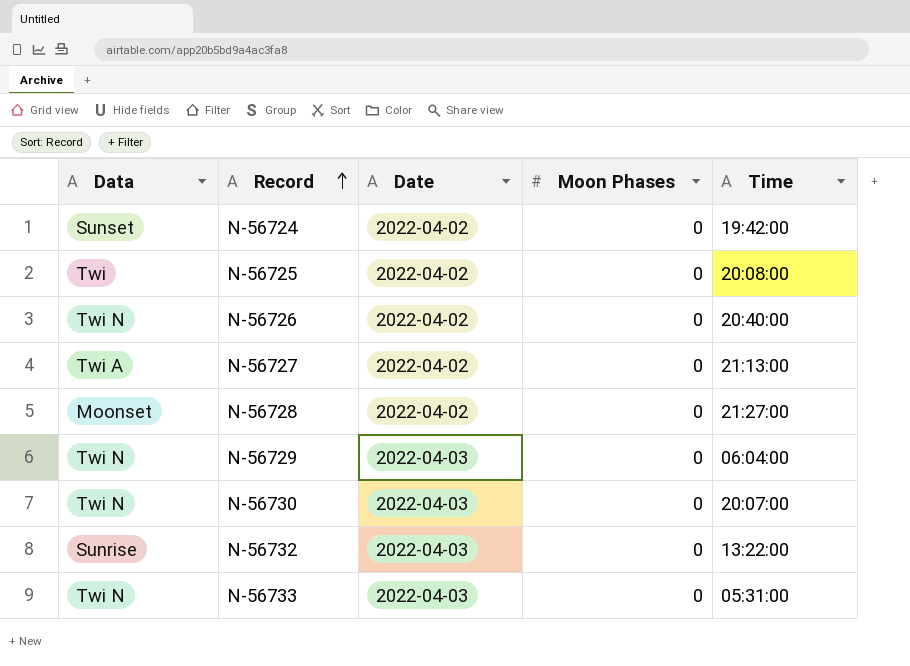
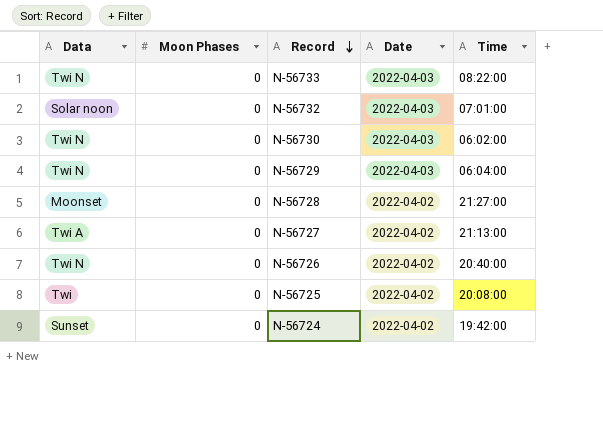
row order: Record ascending -> Record descending
column Moon Phases | position: 4 -> 2
N-56733 | Time: 05:31:00 -> 08:22:00
N-56732 | Data: Sunrise -> Solar noon
N-56732 | Time: 13:22:00 -> 07:01:00
N-56730 | Time: 20:07:00 -> 06:02:00

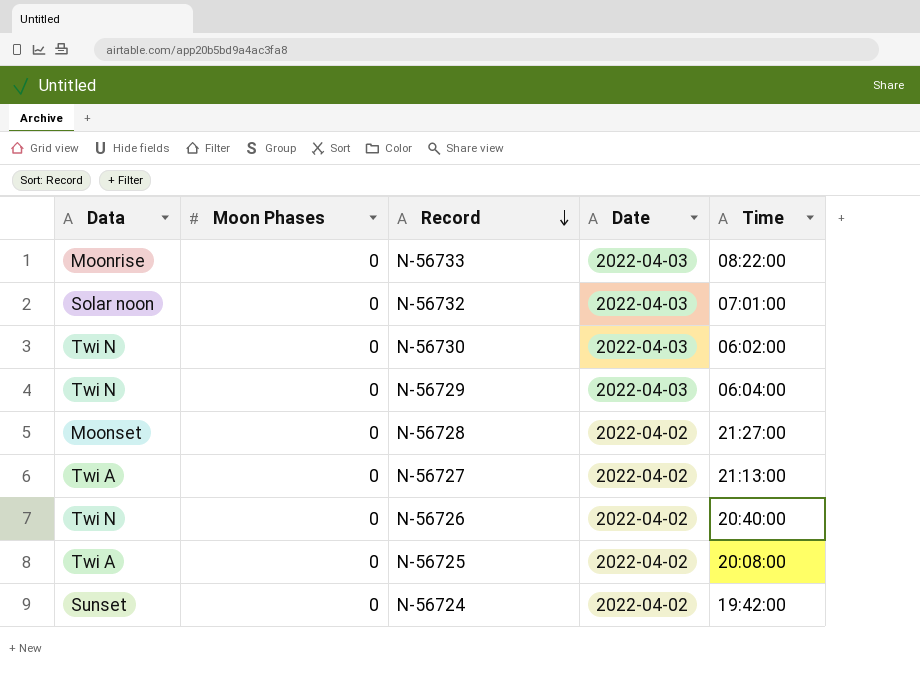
N-56733 | Data: Twi N -> Moonrise
N-56725 | Data: Twi -> Twi A

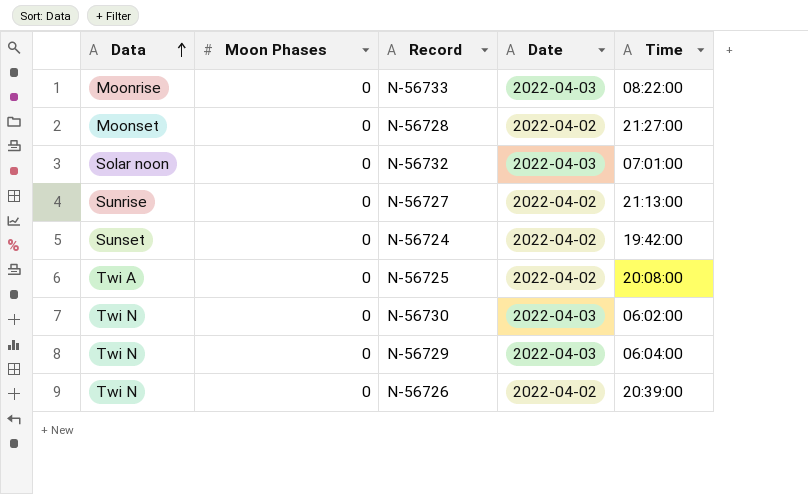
row order: Record descending -> Data ascending
N-56727 | Data: Twi A -> Sunrise
N-56726 | Time: 20:40:00 -> 20:39:00

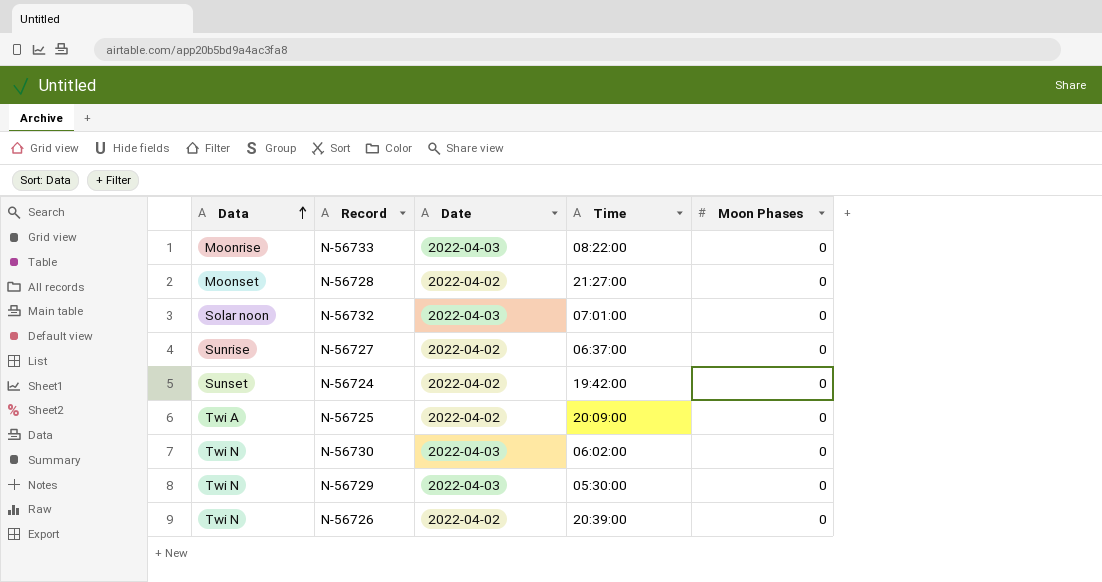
column Moon Phases | position: 2 -> 5
N-56727 | Time: 21:13:00 -> 06:37:00
N-56725 | Time: 20:08:00 -> 20:09:00
N-56729 | Time: 06:04:00 -> 05:30:00

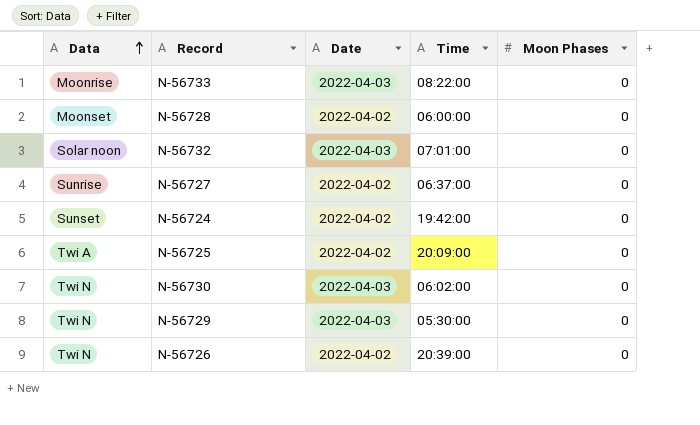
N-56728 | Time: 21:27:00 -> 06:00:00

